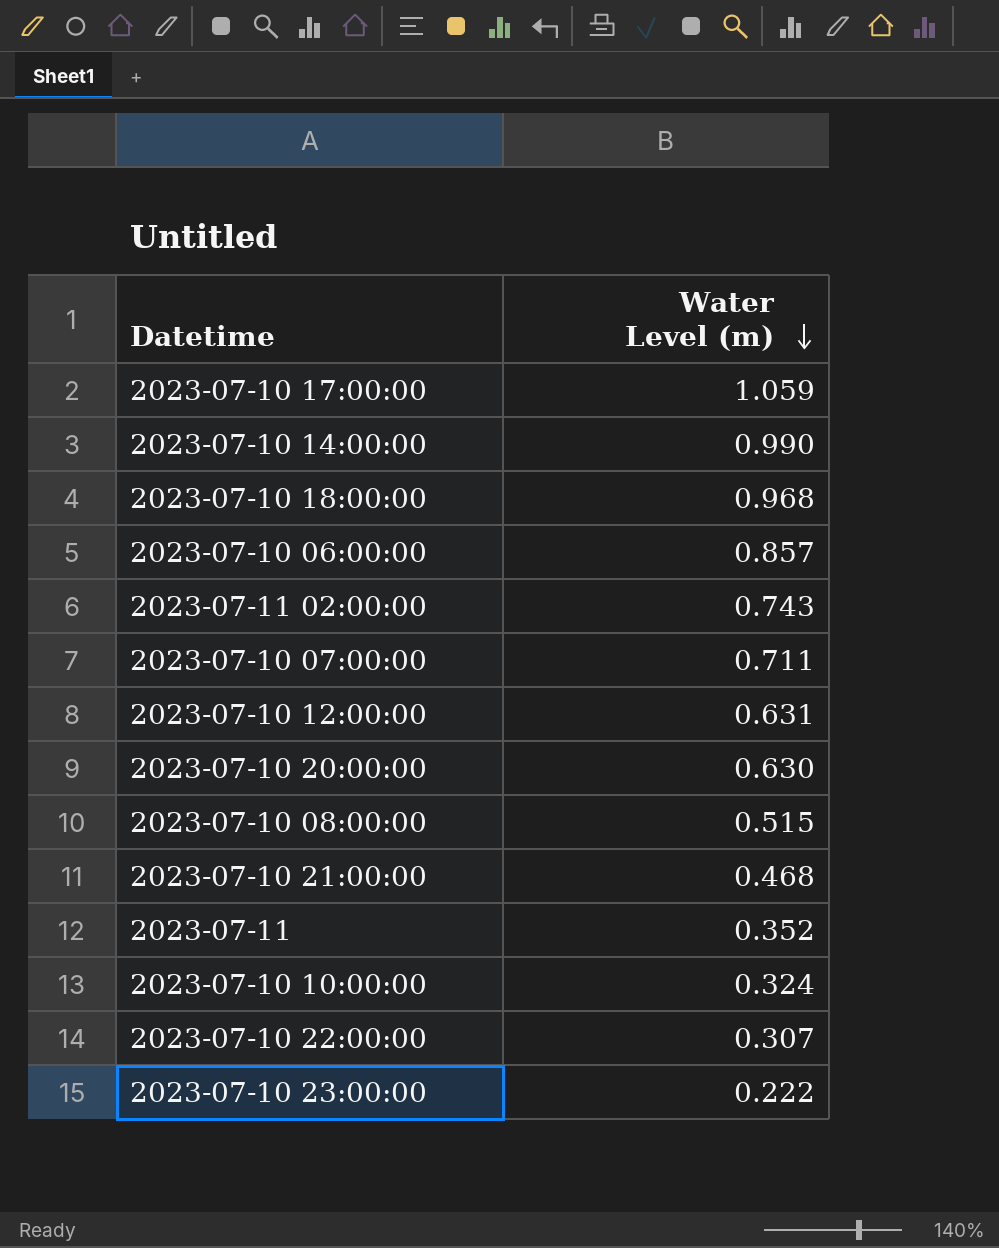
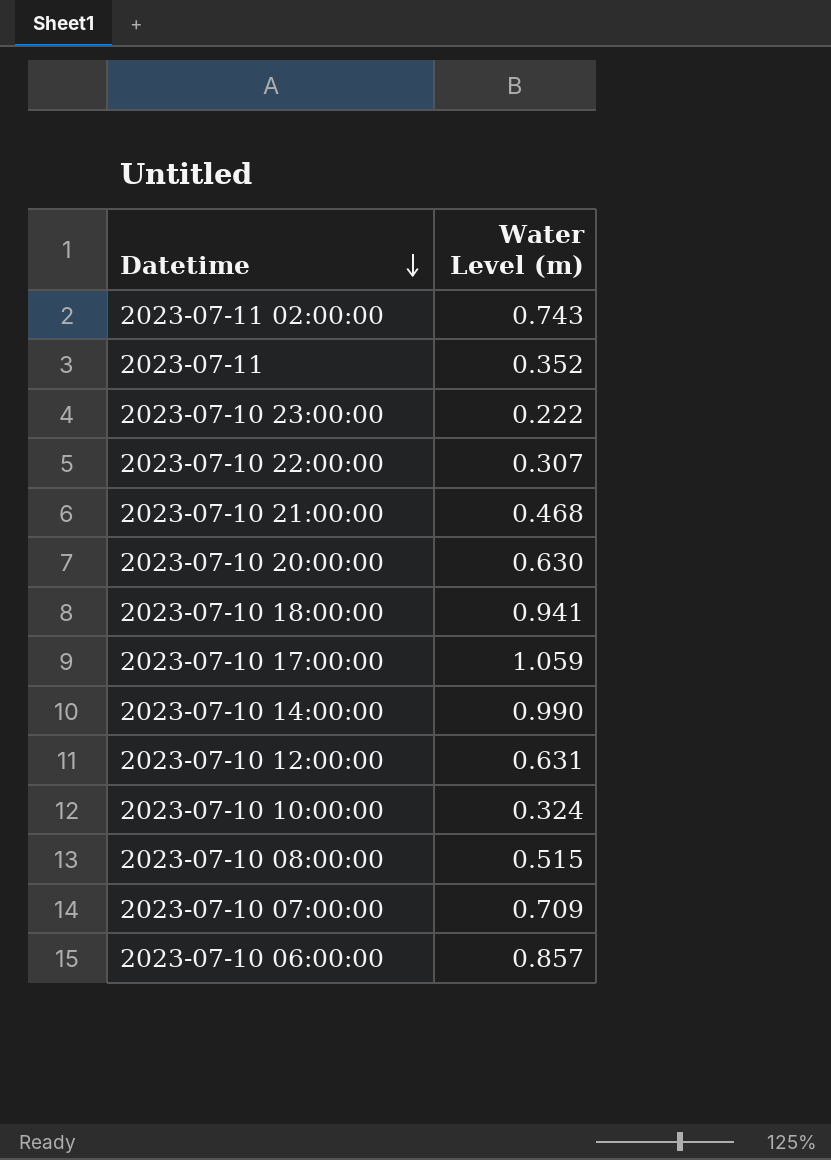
row order: Water Level (m) descending -> Datetime descending
2023-07-10 18:00:00 | Water Level (m): 0.968 -> 0.941
2023-07-10 07:00:00 | Water Level (m): 0.711 -> 0.709

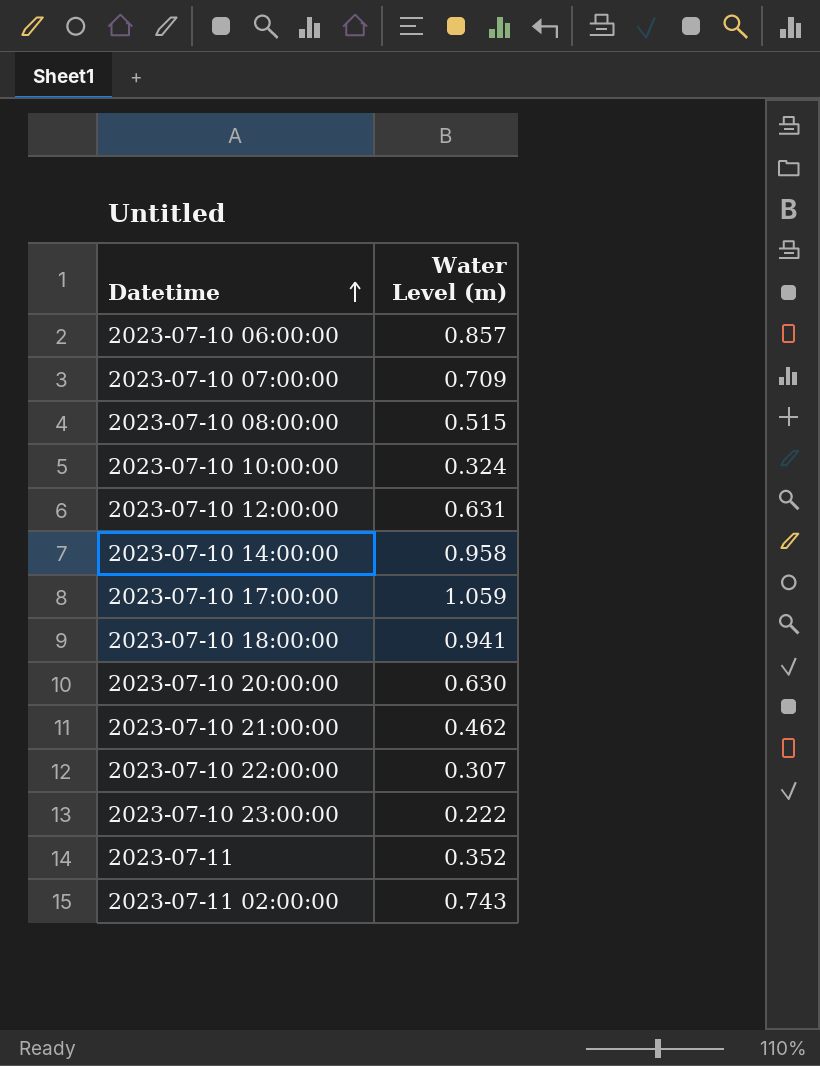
row order: Datetime descending -> Datetime ascending
2023-07-10 14:00:00 | Water Level (m): 0.990 -> 0.958
2023-07-10 21:00:00 | Water Level (m): 0.468 -> 0.462

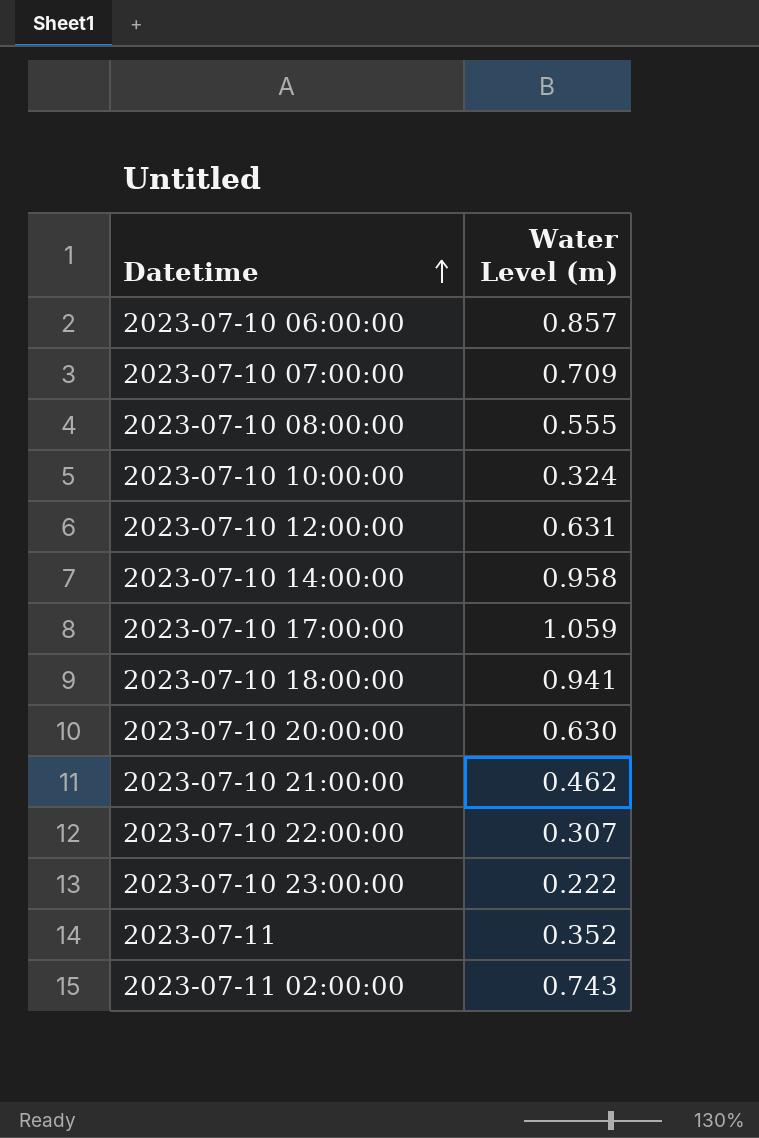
2023-07-10 08:00:00 | Water Level (m): 0.515 -> 0.555

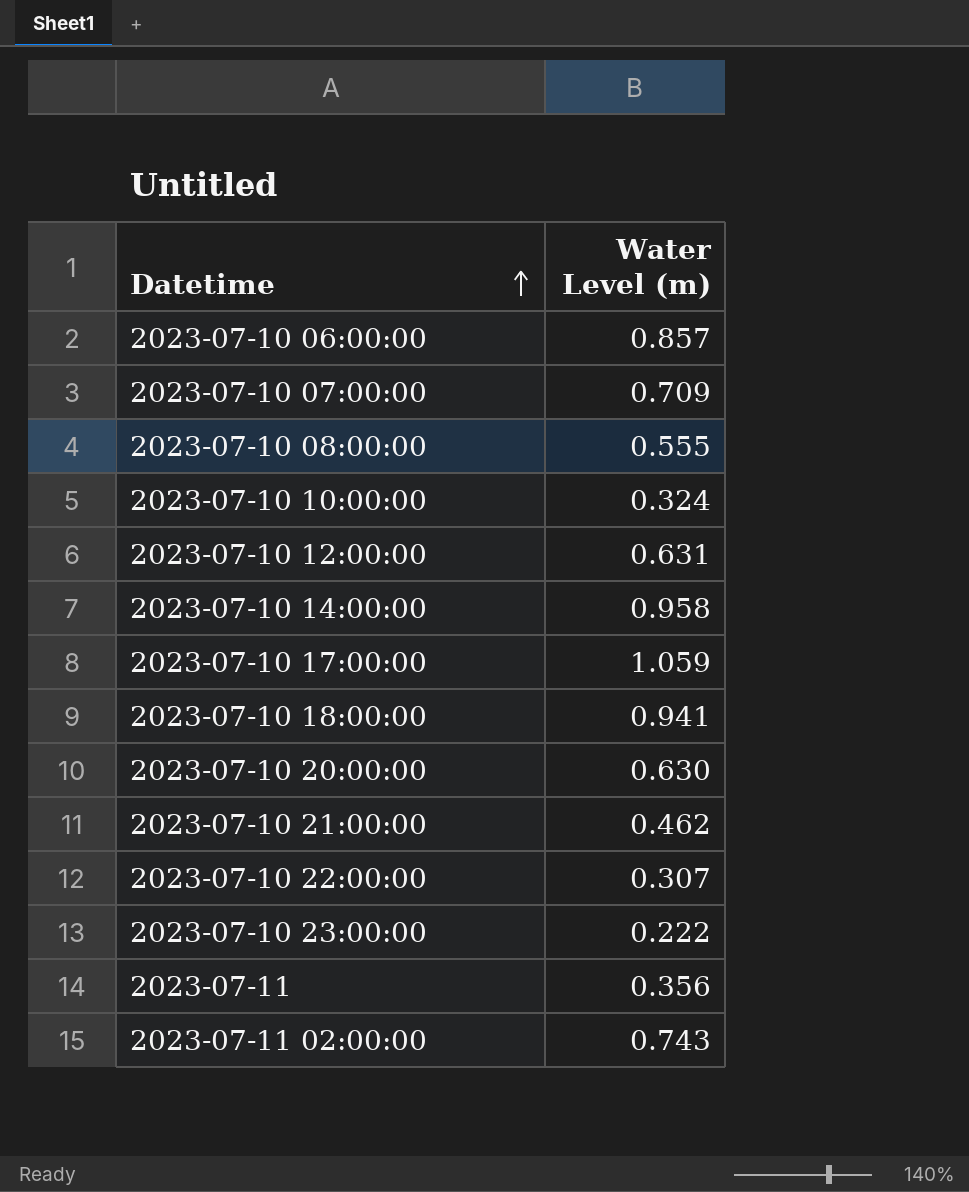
2023-07-11 | Water Level (m): 0.352 -> 0.356

